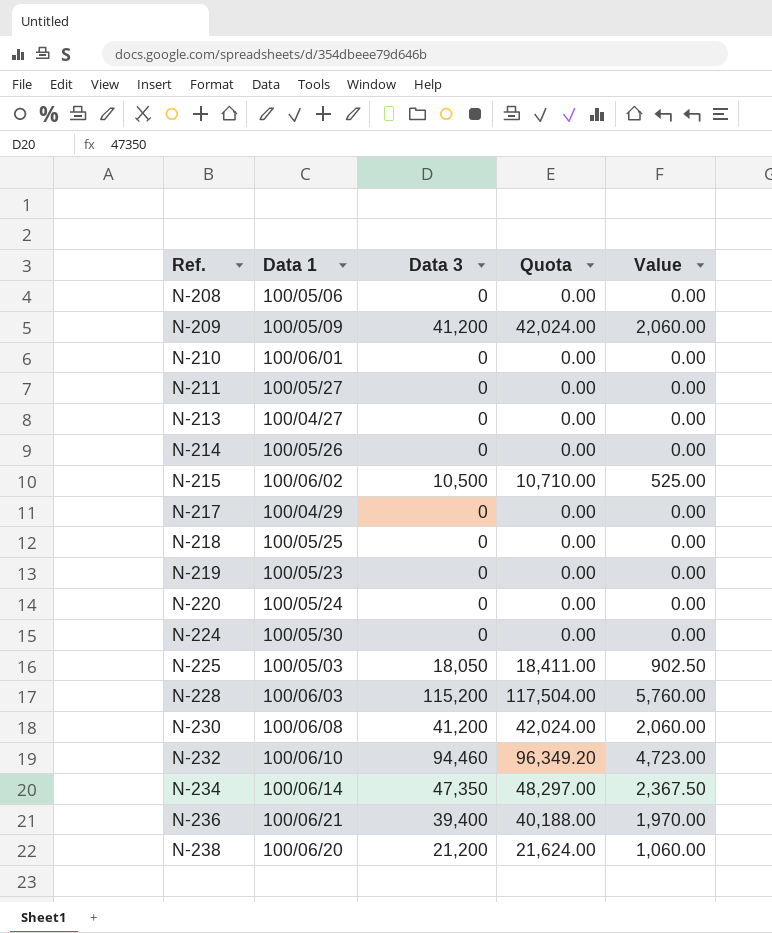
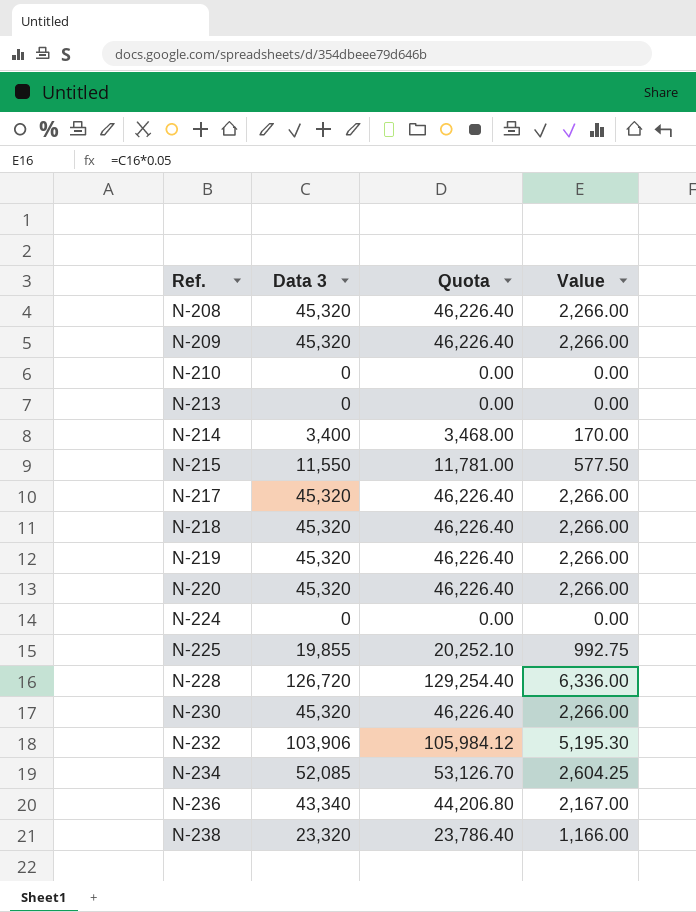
column Data 1 | position: 2 -> none
row N-211: 100/05/27 | 0 | 0.00 | 0.00 -> none
N-208 | Data 3: 0 -> 45,320
N-208 | Quota: 0.00 -> 46,226.40
N-208 | Value: 0.00 -> 2,266.00
N-209 | Data 3: 41,200 -> 45,320
N-209 | Quota: 42,024.00 -> 46,226.40
N-209 | Value: 2,060.00 -> 2,266.00
N-214 | Data 3: 0 -> 3,400
N-214 | Quota: 0.00 -> 3,468.00
N-214 | Value: 0.00 -> 170.00
N-215 | Data 3: 10,500 -> 11,550
N-215 | Quota: 10,710.00 -> 11,781.00
N-215 | Value: 525.00 -> 577.50
N-217 | Data 3: 0 -> 45,320
N-217 | Quota: 0.00 -> 46,226.40
N-217 | Value: 0.00 -> 2,266.00
N-218 | Data 3: 0 -> 45,320
N-218 | Quota: 0.00 -> 46,226.40
N-218 | Value: 0.00 -> 2,266.00
N-219 | Data 3: 0 -> 45,320
N-219 | Quota: 0.00 -> 46,226.40
N-219 | Value: 0.00 -> 2,266.00
N-220 | Data 3: 0 -> 45,320
N-220 | Quota: 0.00 -> 46,226.40
N-220 | Value: 0.00 -> 2,266.00
N-225 | Data 3: 18,050 -> 19,855
N-225 | Quota: 18,411.00 -> 20,252.10
N-225 | Value: 902.50 -> 992.75
N-228 | Data 3: 115,200 -> 126,720
N-228 | Quota: 117,504.00 -> 129,254.40
N-228 | Value: 5,760.00 -> 6,336.00
N-230 | Data 3: 41,200 -> 45,320
N-230 | Quota: 42,024.00 -> 46,226.40
N-230 | Value: 2,060.00 -> 2,266.00
N-232 | Data 3: 94,460 -> 103,906
N-232 | Quota: 96,349.20 -> 105,984.12
N-232 | Value: 4,723.00 -> 5,195.30
N-234 | Data 3: 47,350 -> 52,085
N-234 | Quota: 48,297.00 -> 53,126.70
N-234 | Value: 2,367.50 -> 2,604.25
N-236 | Data 3: 39,400 -> 43,340
N-236 | Quota: 40,188.00 -> 44,206.80
N-236 | Value: 1,970.00 -> 2,167.00
N-238 | Data 3: 21,200 -> 23,320
N-238 | Quota: 21,624.00 -> 23,786.40
N-238 | Value: 1,060.00 -> 1,166.00

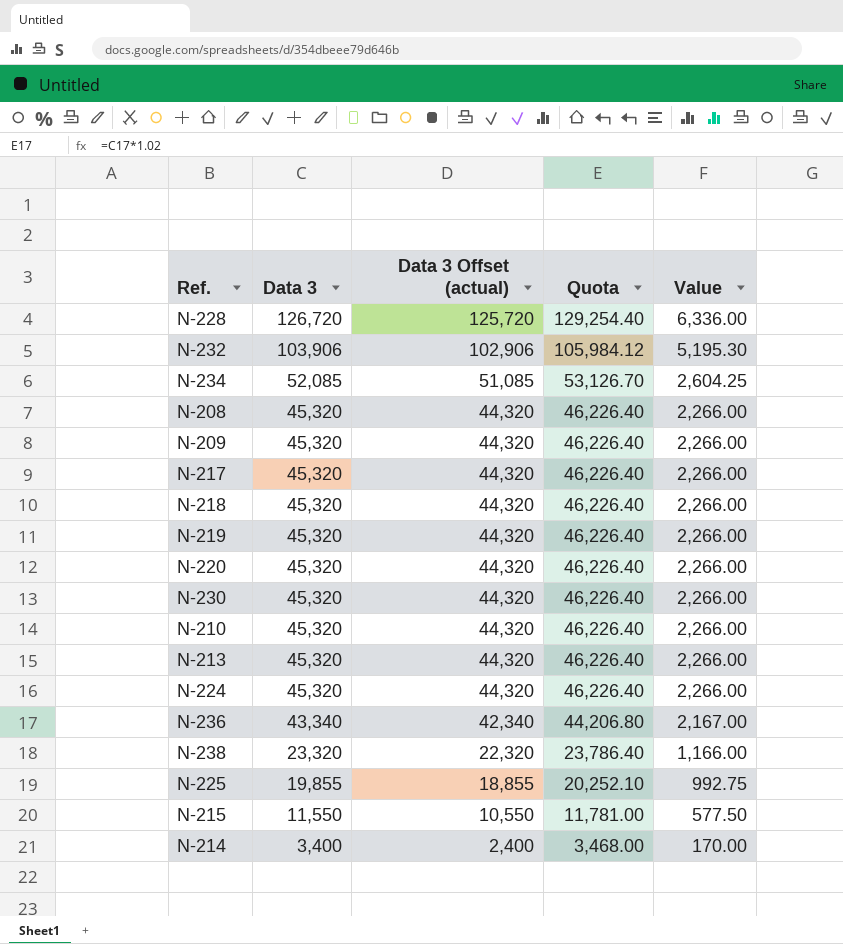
row order: Ref. ascending -> Data 3 descending
column Data 3 Offset (actual) | formula: none -> [Data 3] - 1000
N-210 | Data 3: 0 -> 45,320
N-210 | Quota: 0.00 -> 46,226.40
N-210 | Value: 0.00 -> 2,266.00
N-213 | Data 3: 0 -> 45,320
N-213 | Quota: 0.00 -> 46,226.40
N-213 | Value: 0.00 -> 2,266.00
N-224 | Data 3: 0 -> 45,320
N-224 | Quota: 0.00 -> 46,226.40
N-224 | Value: 0.00 -> 2,266.00

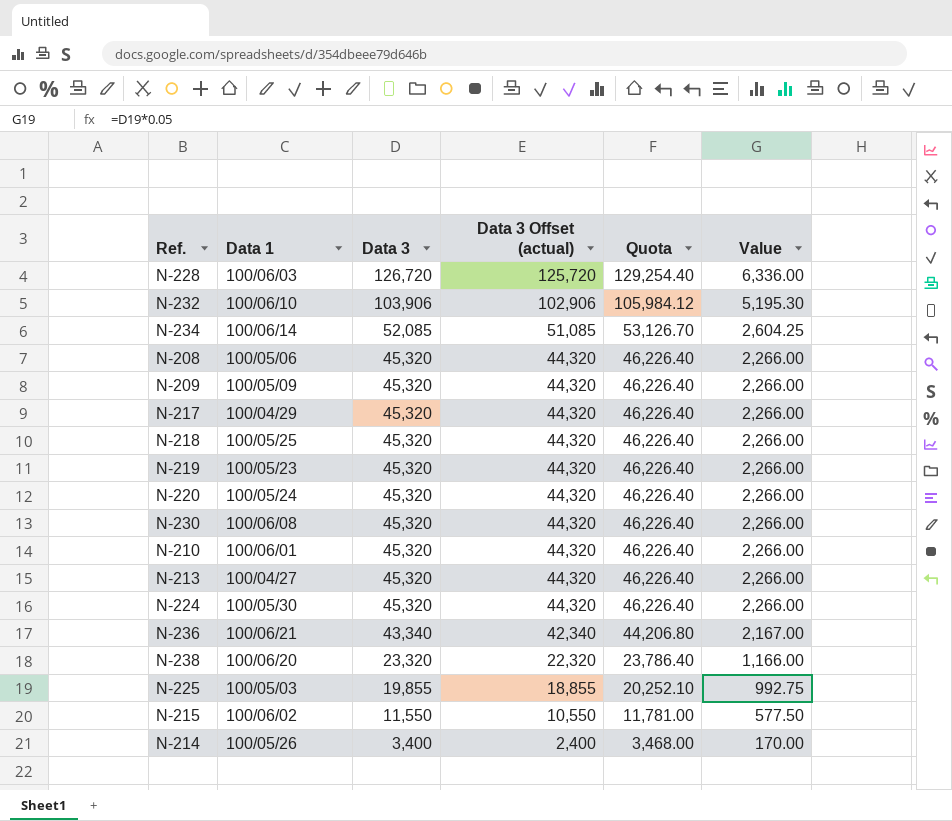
column Data 1 | position: none -> 2

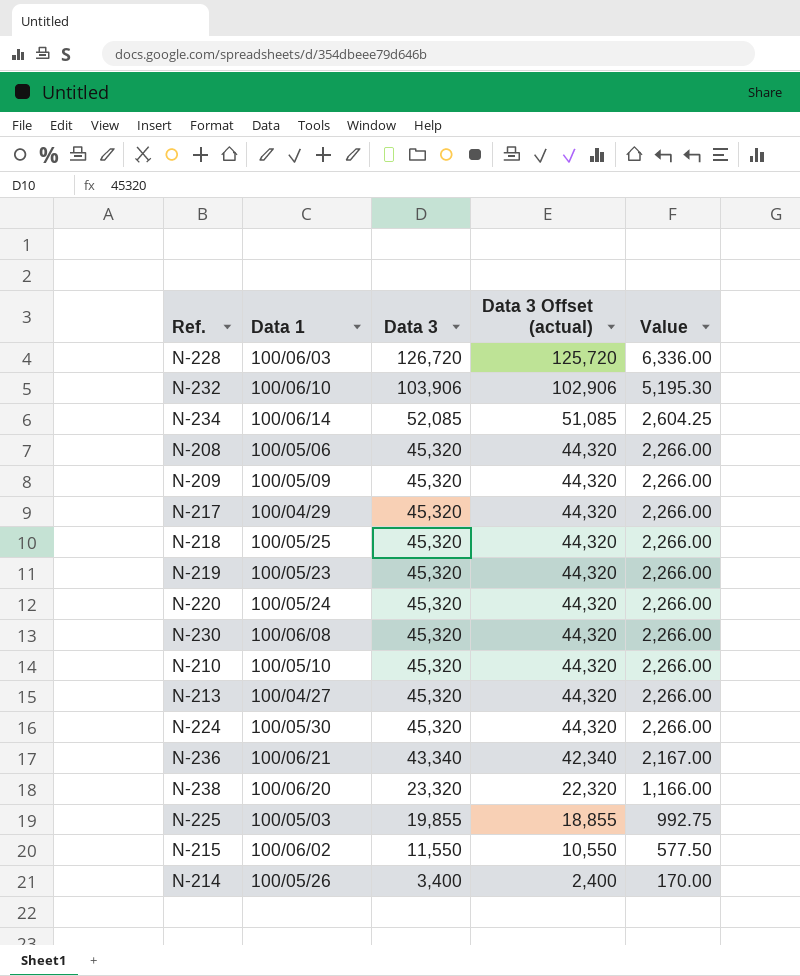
column Quota | formula: [Data 3] * 1.02 -> none
N-210 | Data 1: 100/06/01 -> 100/05/10

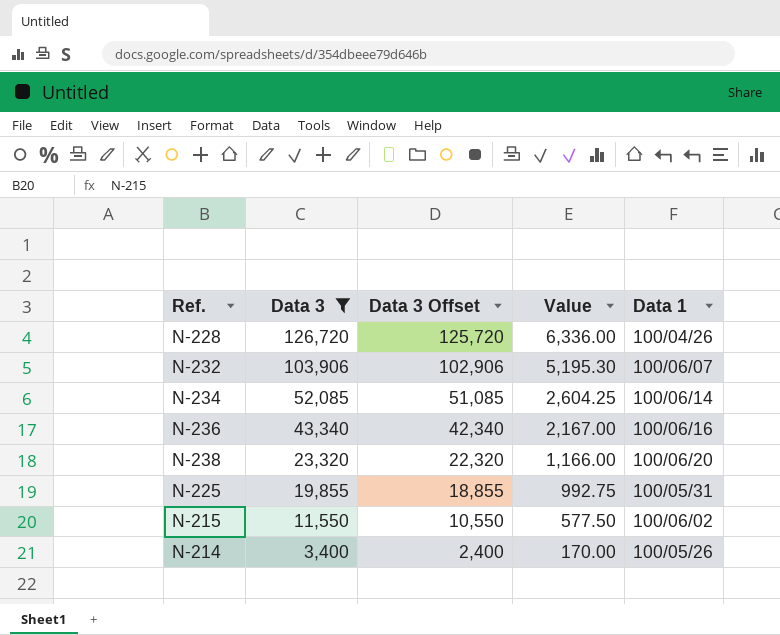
filter: none -> Data 3 != 45,320
column name: Data 3 Offset (actual) -> Data 3 Offset
column Data 1 | position: 2 -> 5
N-228 | Data 1: 100/06/03 -> 100/04/26
N-232 | Data 1: 100/06/10 -> 100/06/07
N-236 | Data 1: 100/06/21 -> 100/06/16
N-225 | Data 1: 100/05/03 -> 100/05/31

